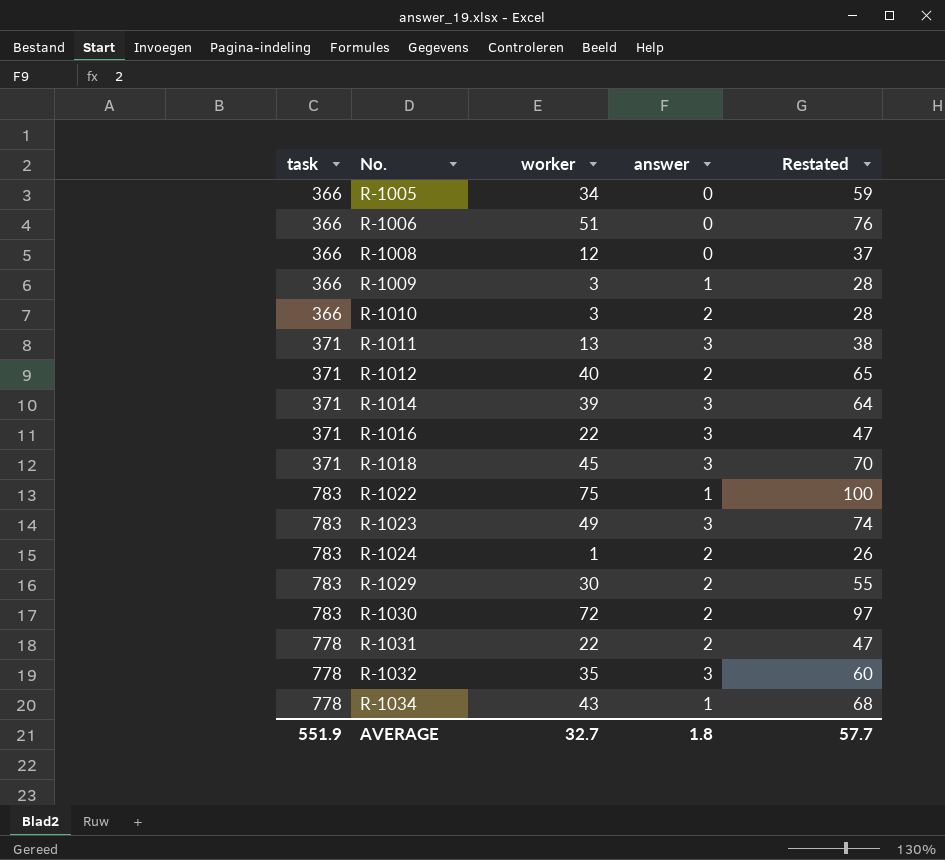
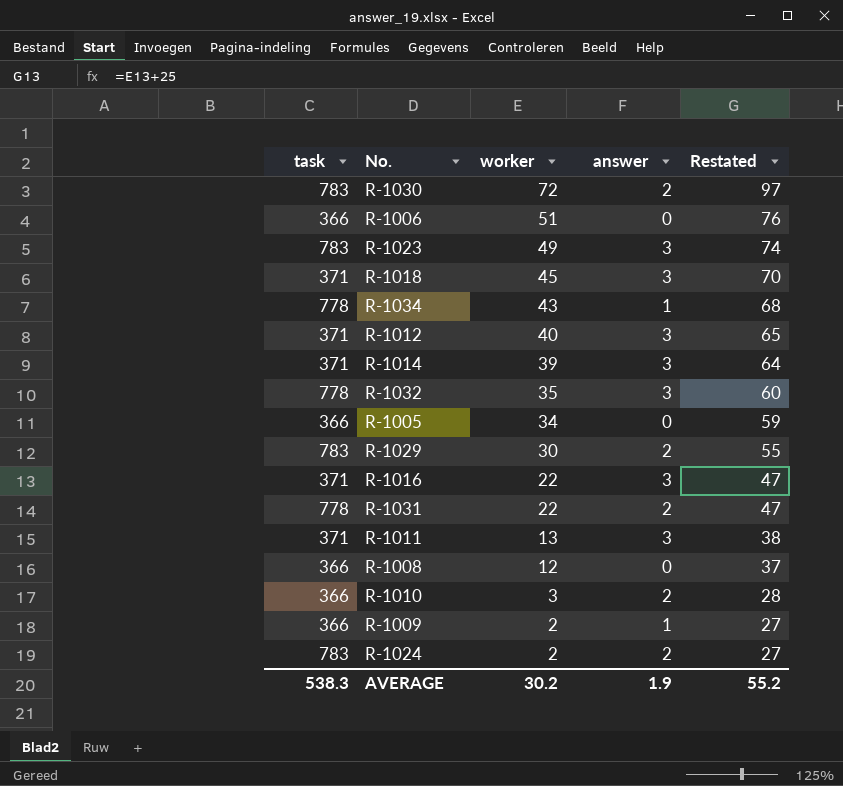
row order: No. ascending -> worker descending
row R-1022: 783 | 75 | 1 | 100 -> none
R-1012 | answer: 2 -> 3
R-1009 | worker: 3 -> 2
R-1009 | Restated: 28 -> 27
R-1024 | worker: 1 -> 2
R-1024 | Restated: 26 -> 27
AVERAGE | task: 551.9 -> 538.3
AVERAGE | worker: 32.7 -> 30.2
AVERAGE | answer: 1.8 -> 1.9
AVERAGE | Restated: 57.7 -> 55.2

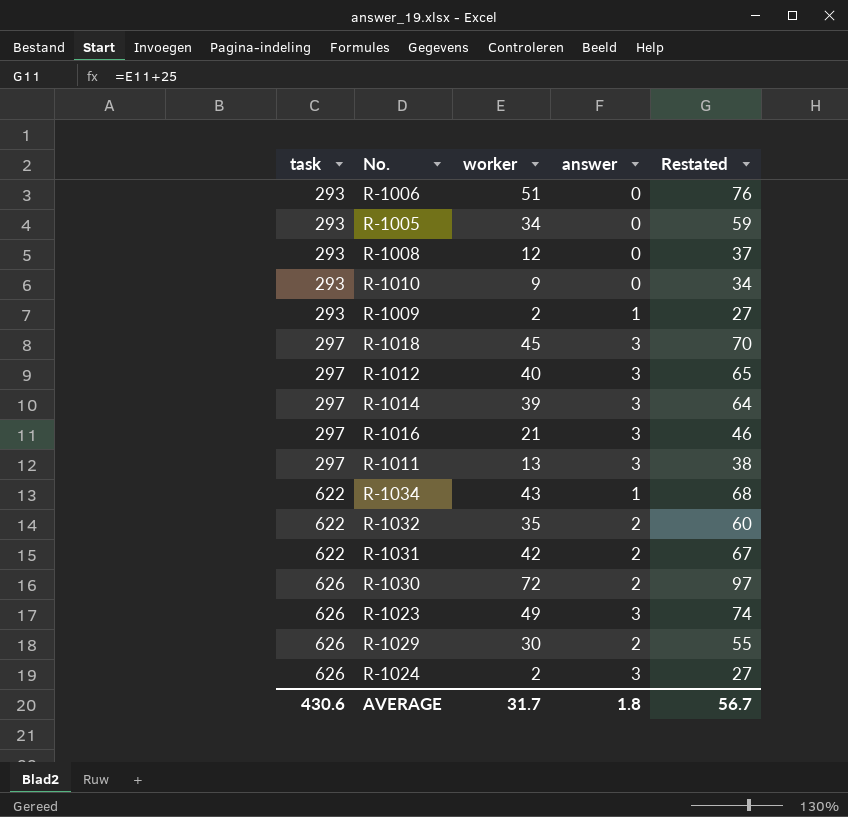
row order: worker descending -> task ascending
R-1006 | task: 366 -> 293
R-1005 | task: 366 -> 293
R-1008 | task: 366 -> 293
R-1010 | task: 366 -> 293
R-1010 | worker: 3 -> 9
R-1010 | answer: 2 -> 0
R-1010 | Restated: 28 -> 34
R-1009 | task: 366 -> 293
R-1018 | task: 371 -> 297
R-1012 | task: 371 -> 297
R-1014 | task: 371 -> 297
R-1016 | task: 371 -> 297
R-1016 | worker: 22 -> 21
R-1016 | Restated: 47 -> 46
R-1011 | task: 371 -> 297
R-1034 | task: 778 -> 622
R-1032 | task: 778 -> 622
R-1032 | answer: 3 -> 2
R-1031 | task: 778 -> 622
R-1031 | worker: 22 -> 42
R-1031 | Restated: 47 -> 67
R-1030 | task: 783 -> 626
R-1023 | task: 783 -> 626
R-1029 | task: 783 -> 626
R-1024 | task: 783 -> 626
R-1024 | answer: 2 -> 3
AVERAGE | task: 538.3 -> 430.6
AVERAGE | worker: 30.2 -> 31.7
AVERAGE | answer: 1.9 -> 1.8
AVERAGE | Restated: 55.2 -> 56.7

